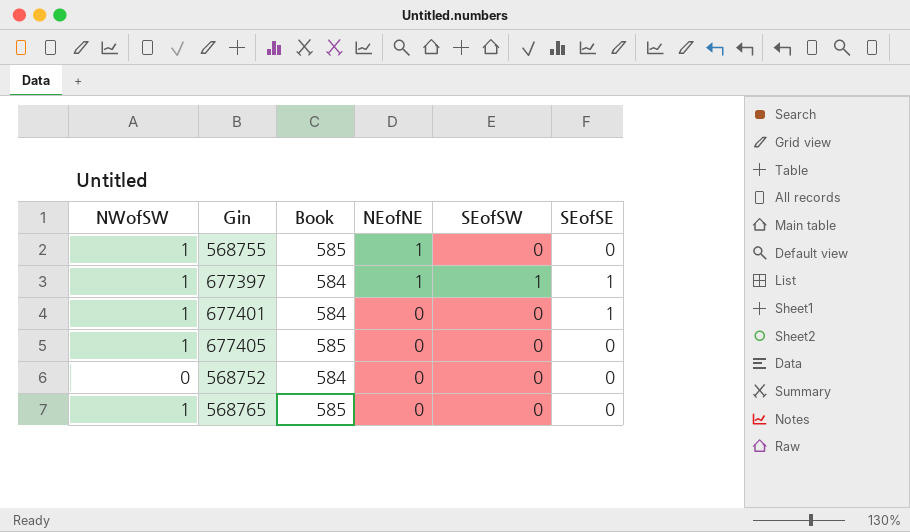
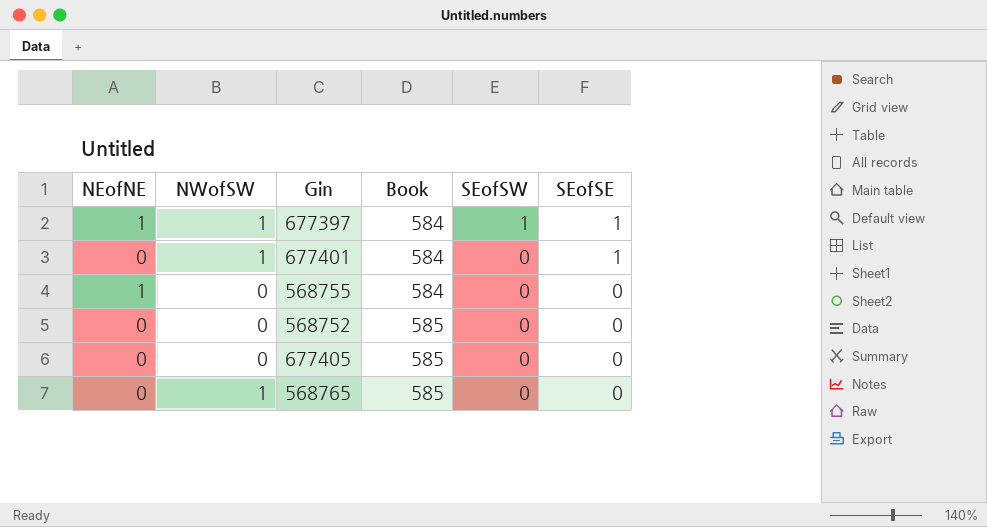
row order: NEofNE descending -> Book ascending
column NEofNE | position: 4 -> 1
568755 | NWofSW: 1 -> 0
568755 | Book: 585 -> 584
568752 | Book: 584 -> 585
677405 | NWofSW: 1 -> 0

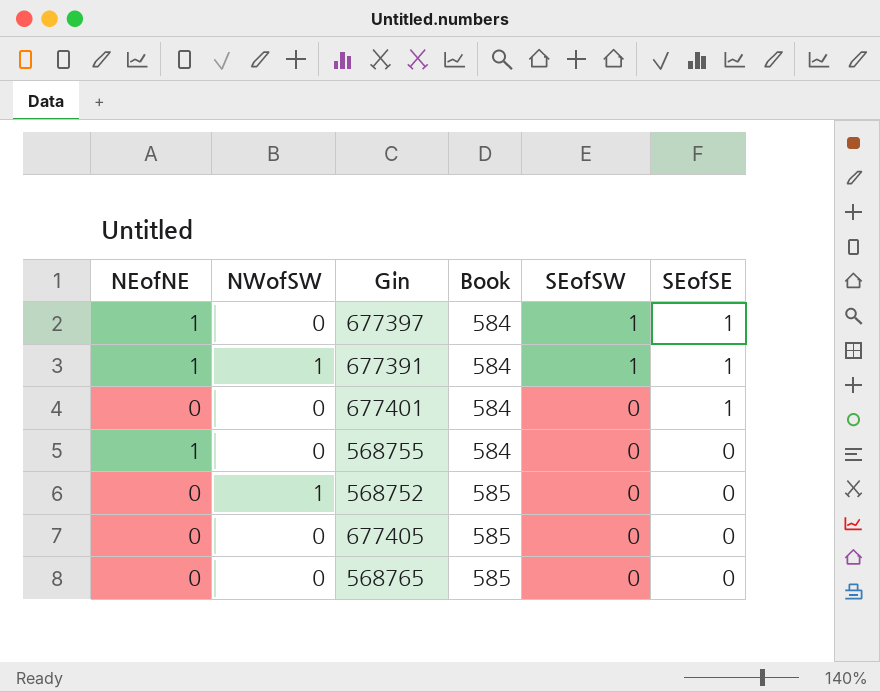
677397 | NWofSW: 1 -> 0
row 677391: none -> 1 | 1 | 584 | 1 | 1
677401 | NWofSW: 1 -> 0
568752 | NWofSW: 0 -> 1
568765 | NWofSW: 1 -> 0

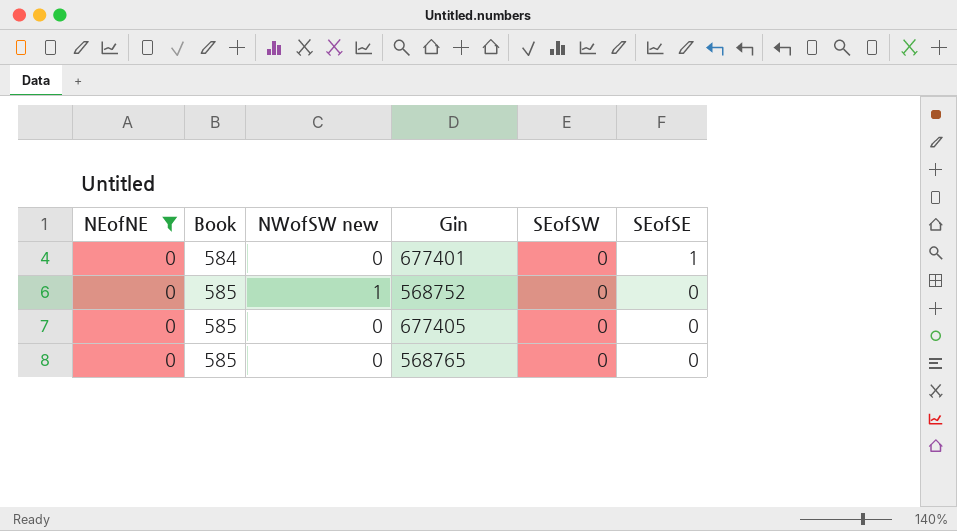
filter: none -> NEofNE = 0
column Book | position: 4 -> 2
column name: NWofSW -> NWofSW new

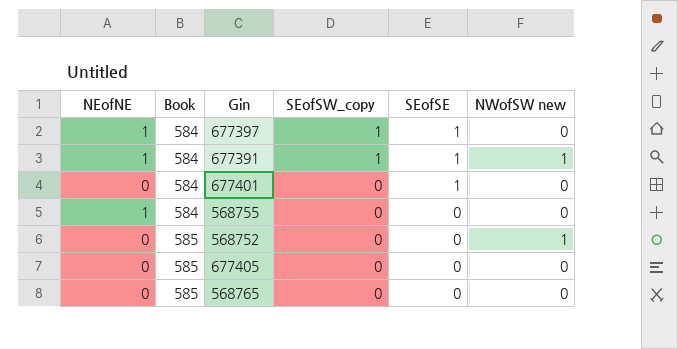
filter: NEofNE = 0 -> none
column name: SEofSW -> SEofSW_copy
column NWofSW new | position: 3 -> 6

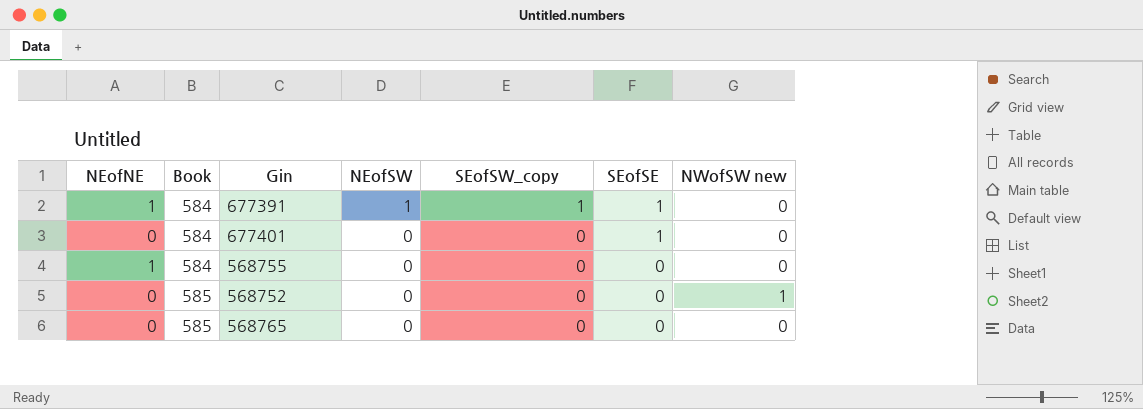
column NEofSW | position: none -> 4
row 677397: 1 | 584 | 1 | 1 | 0 -> none
row 677405: 0 | 585 | 0 | 0 | 0 -> none
677391 | NWofSW new: 1 -> 0

